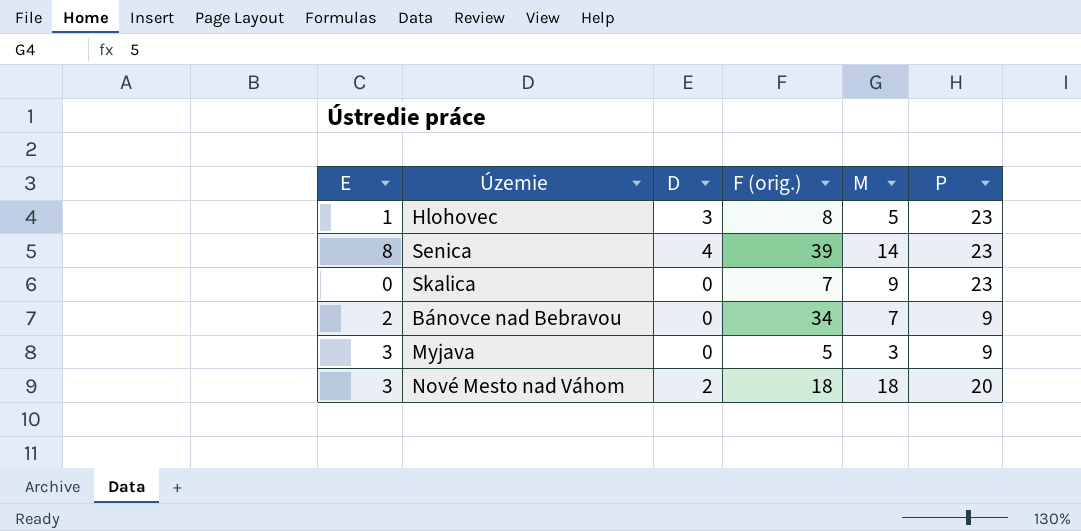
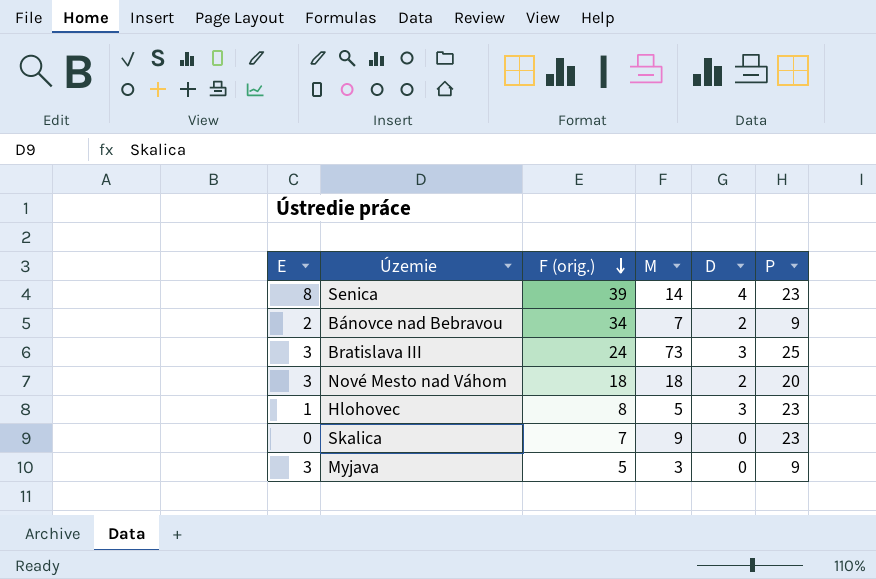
row order: none -> F (orig.) descending
column D | position: 3 -> 5
Bánovce nad Bebravou | D: 0 -> 2
row Bratislava III: none -> 3 | 24 | 73 | 3 | 25

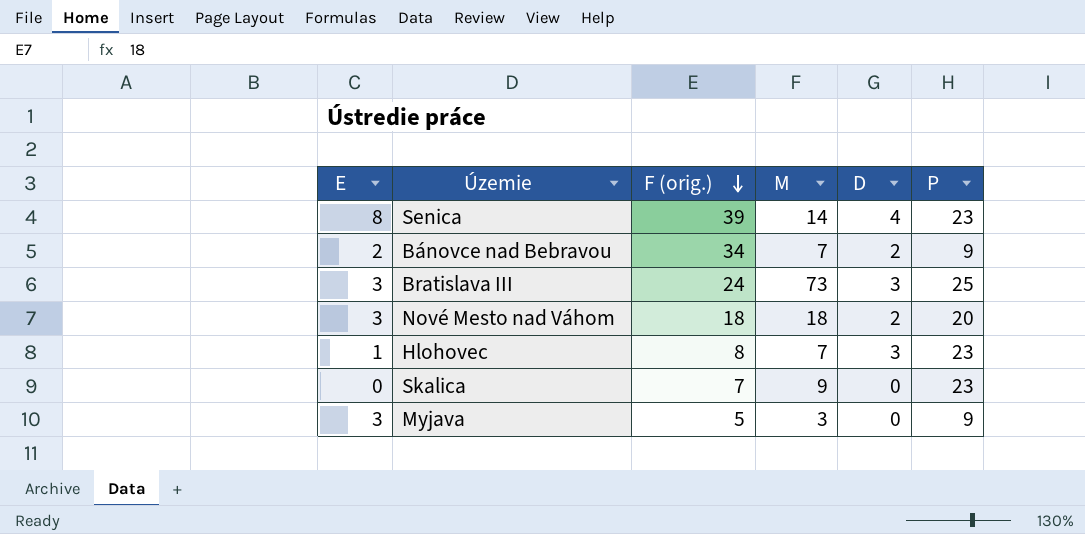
Hlohovec | M: 5 -> 7

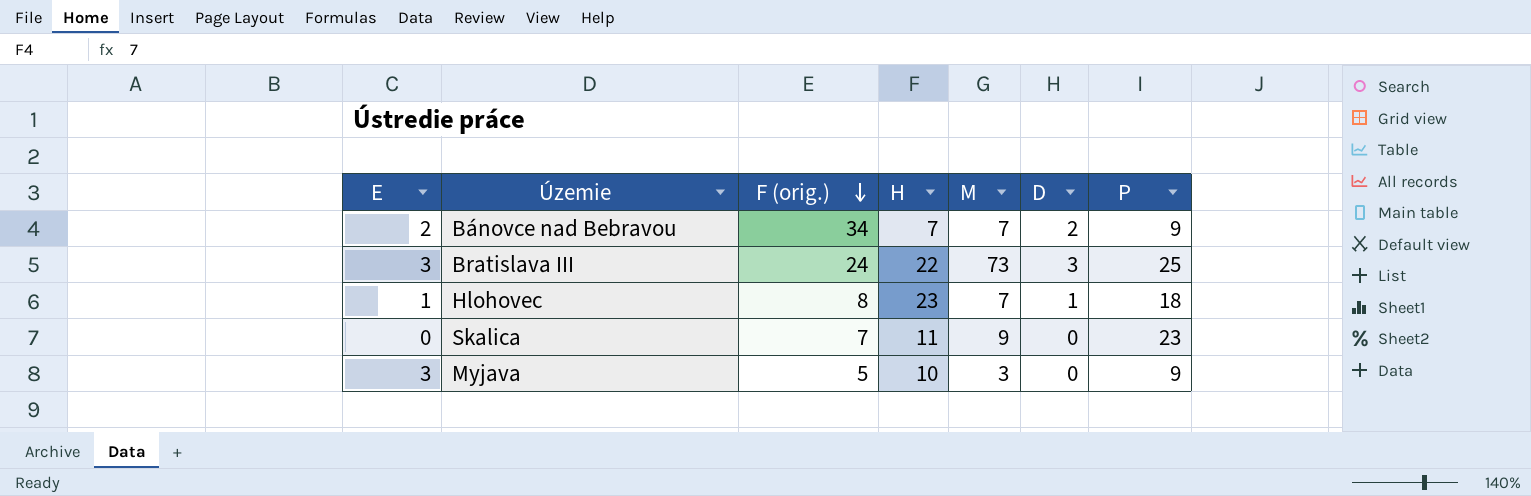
column H | position: none -> 4
row Senica: 8 | 39 | 14 | 4 | 23 -> none
row Nové Mesto nad Váhom: 3 | 18 | 18 | 2 | 20 -> none
Hlohovec | D: 3 -> 1
Hlohovec | P: 23 -> 18

